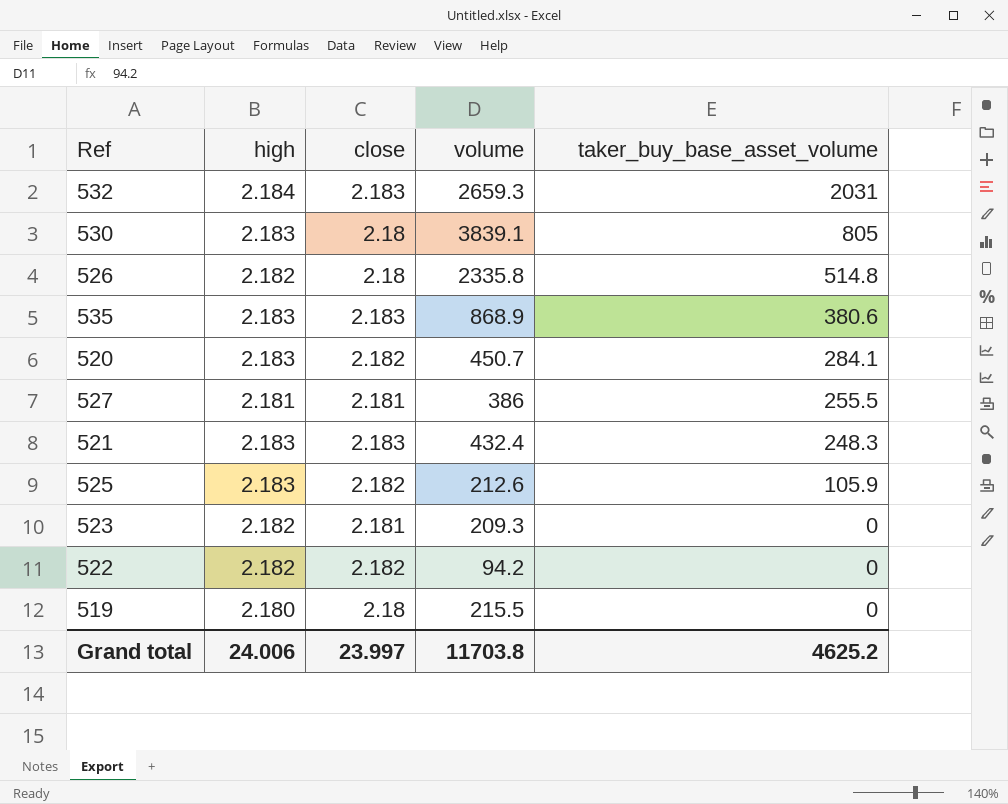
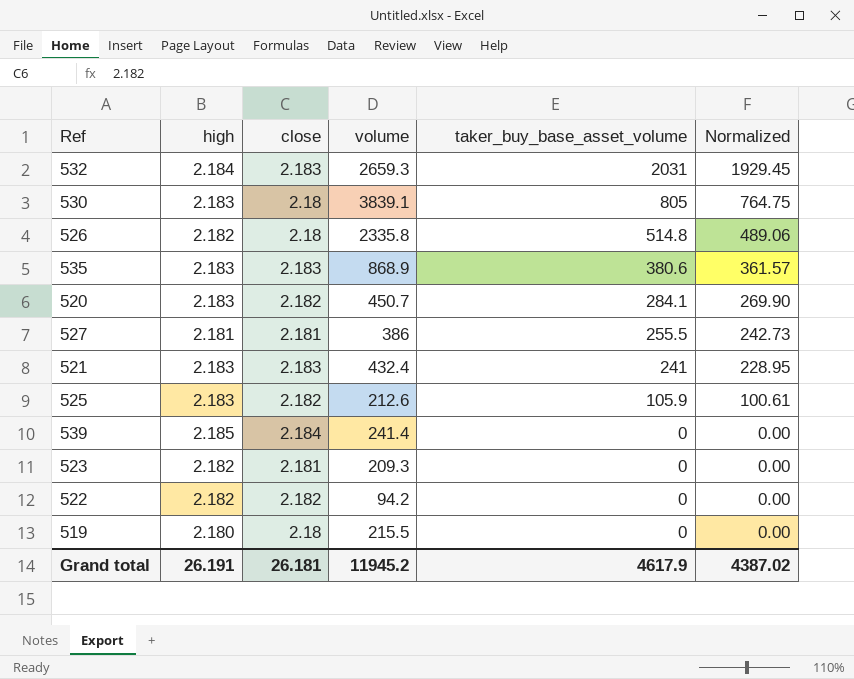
column Normalized | formula: none -> [taker_buy_base_asset_volume] * 0.95
521 | taker_buy_base_asset_volume: 248.3 -> 241
row 539: none -> 2.185 | 2.184 | 241.4 | 0 | 0.00
Grand total | high: 24.006 -> 26.191
Grand total | close: 23.997 -> 26.181
Grand total | volume: 11703.8 -> 11945.2
Grand total | taker_buy_base_asset_volume: 4625.2 -> 4617.9

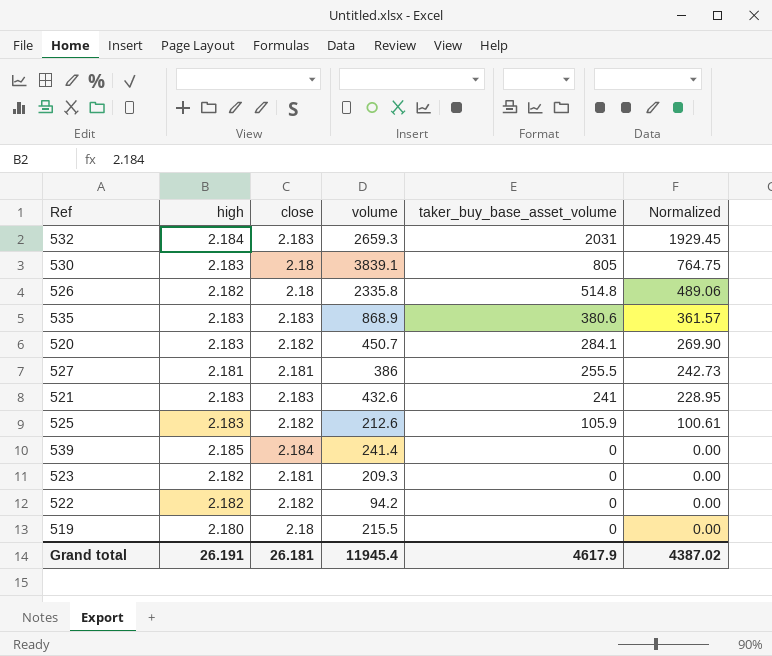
521 | volume: 432.4 -> 432.6
Grand total | volume: 11945.2 -> 11945.4

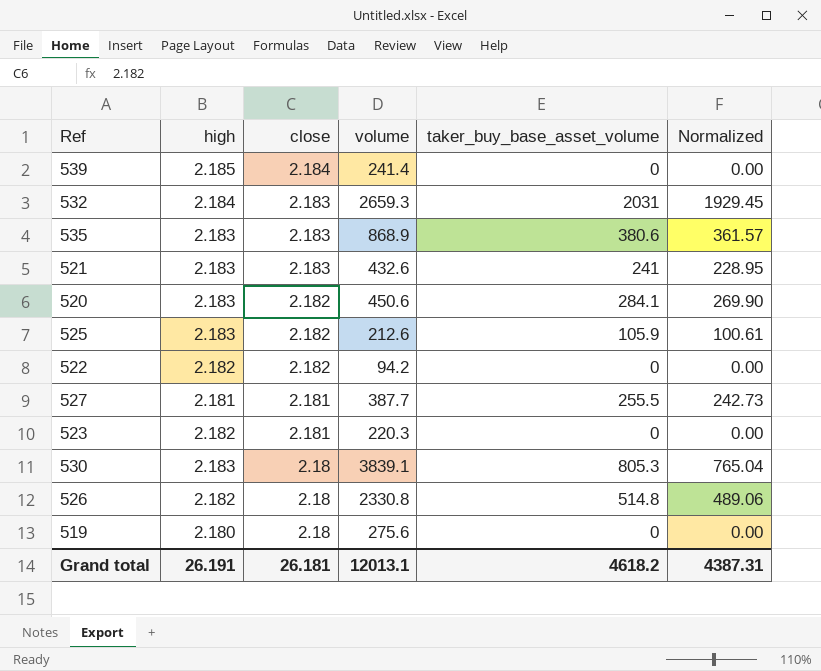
row order: taker_buy_base_asset_volume descending -> close descending
520 | volume: 450.7 -> 450.6
527 | volume: 386 -> 387.7
523 | volume: 209.3 -> 220.3
530 | taker_buy_base_asset_volume: 805 -> 805.3
530 | Normalized: 764.75 -> 765.04
526 | volume: 2335.8 -> 2330.8
519 | volume: 215.5 -> 275.6
Grand total | volume: 11945.4 -> 12013.1
Grand total | taker_buy_base_asset_volume: 4617.9 -> 4618.2
Grand total | Normalized: 4387.02 -> 4387.31

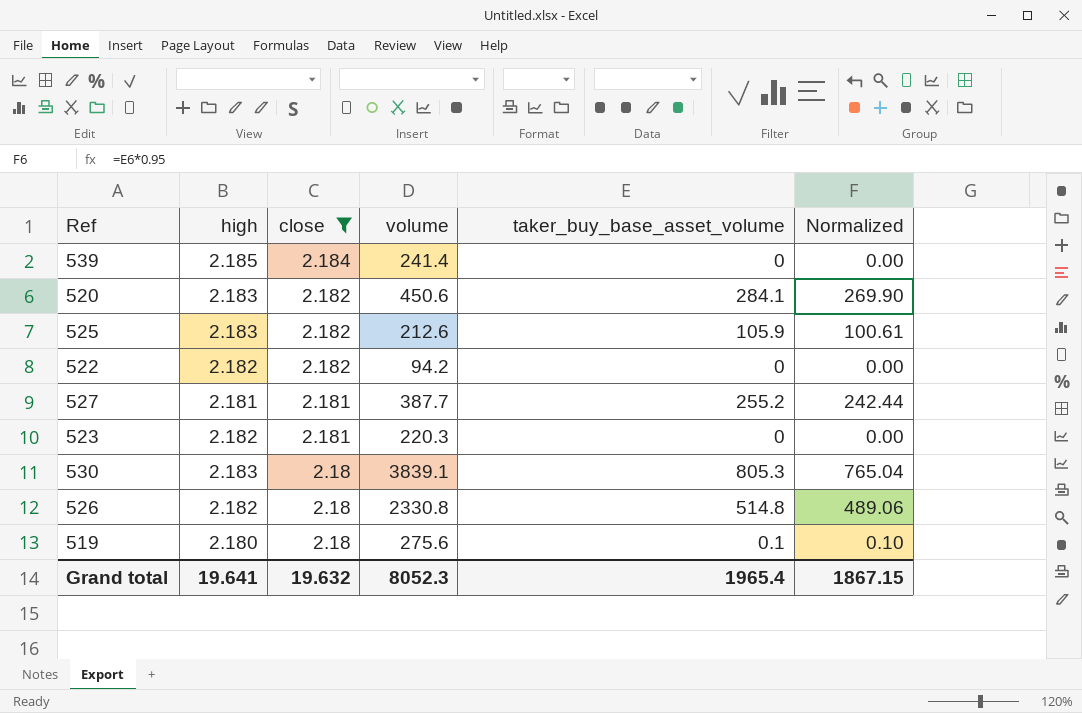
filter: none -> close != 2.183
527 | taker_buy_base_asset_volume: 255.5 -> 255.2
527 | Normalized: 242.73 -> 242.44
519 | taker_buy_base_asset_volume: 0 -> 0.1
519 | Normalized: 0.00 -> 0.10
Grand total | high: 26.191 -> 19.641
Grand total | close: 26.181 -> 19.632
Grand total | volume: 12013.1 -> 8052.3
Grand total | taker_buy_base_asset_volume: 4618.2 -> 1965.4
Grand total | Normalized: 4387.31 -> 1867.15

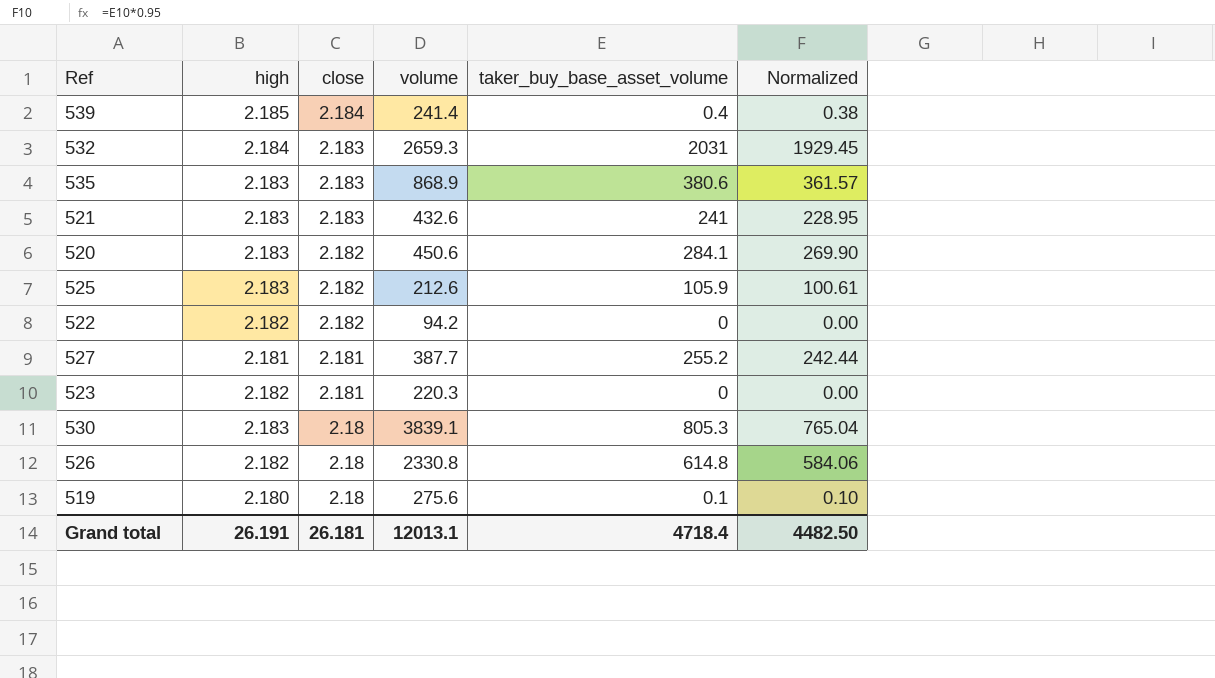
filter: close != 2.183 -> none
539 | taker_buy_base_asset_volume: 0 -> 0.4
539 | Normalized: 0.00 -> 0.38
526 | taker_buy_base_asset_volume: 514.8 -> 614.8
526 | Normalized: 489.06 -> 584.06
Grand total | high: 19.641 -> 26.191
Grand total | close: 19.632 -> 26.181
Grand total | volume: 8052.3 -> 12013.1
Grand total | taker_buy_base_asset_volume: 1965.4 -> 4718.4
Grand total | Normalized: 1867.15 -> 4482.50

